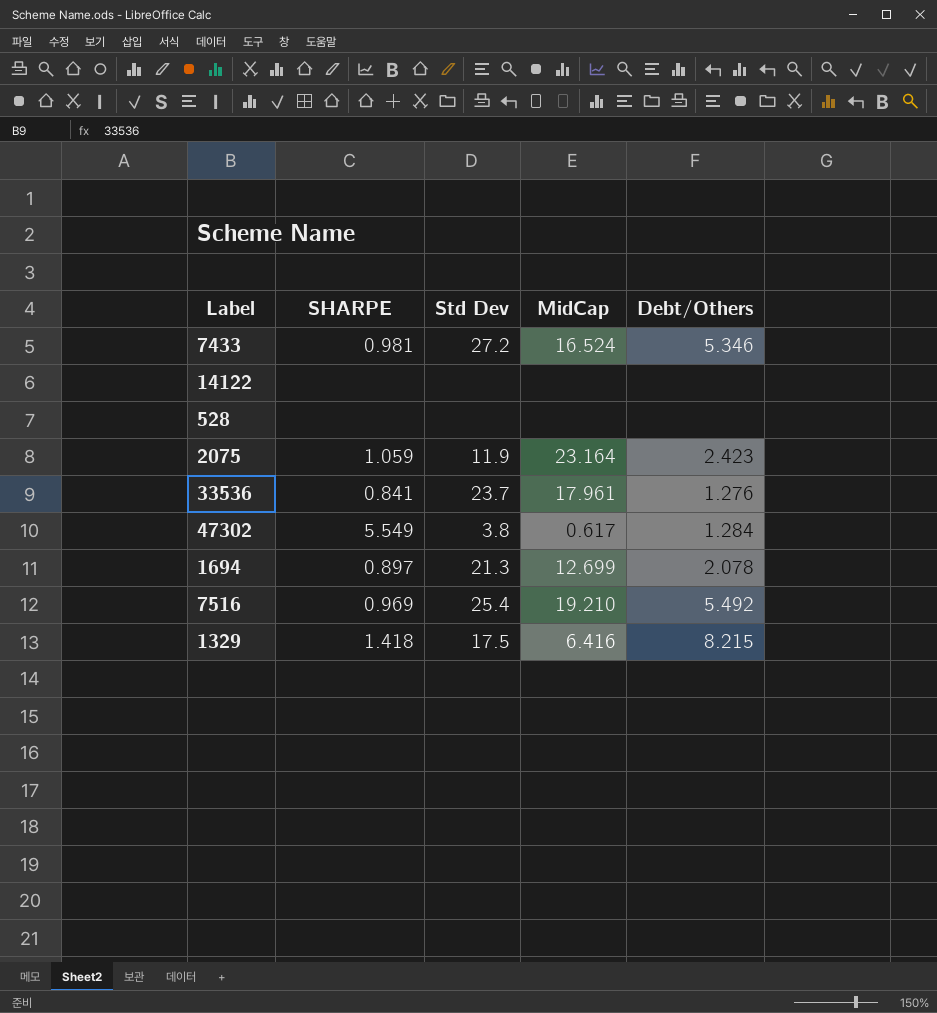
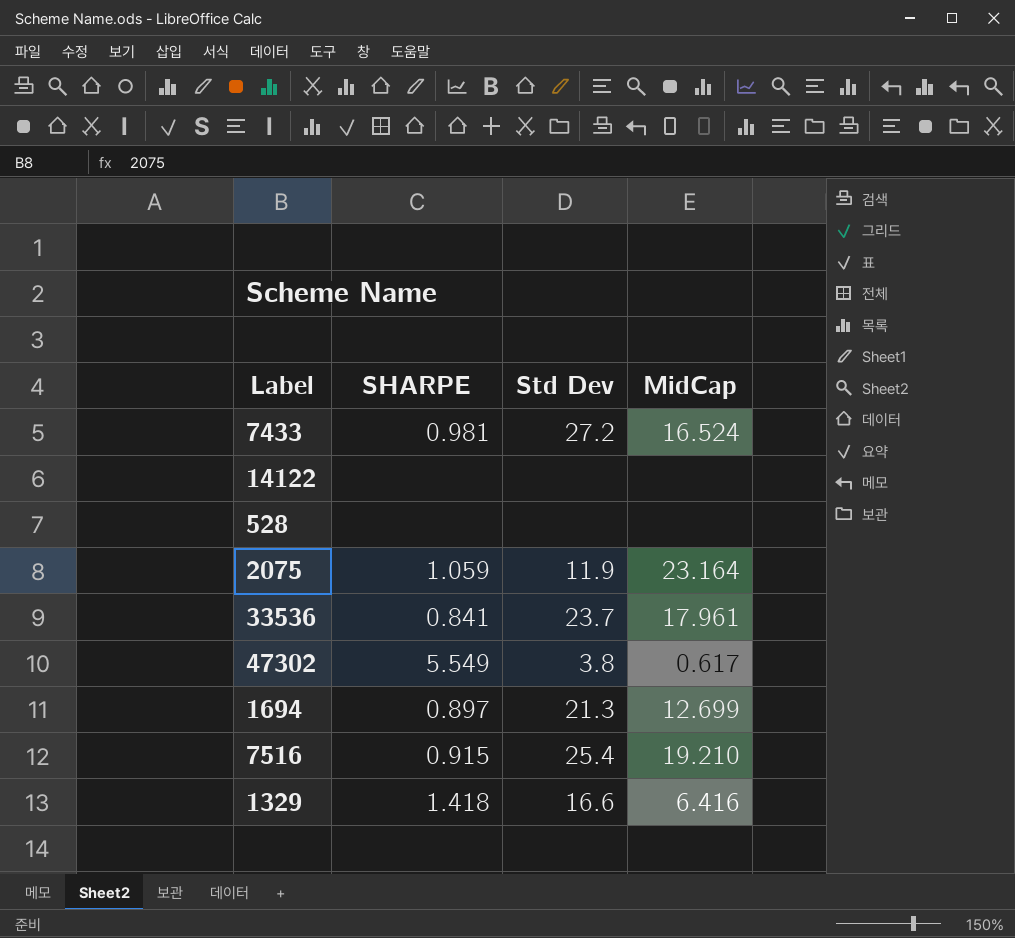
column Debt/Others | position: 5 -> none
7516 | SHARPE: 0.969 -> 0.915
1329 | Std Dev: 17.5 -> 16.6

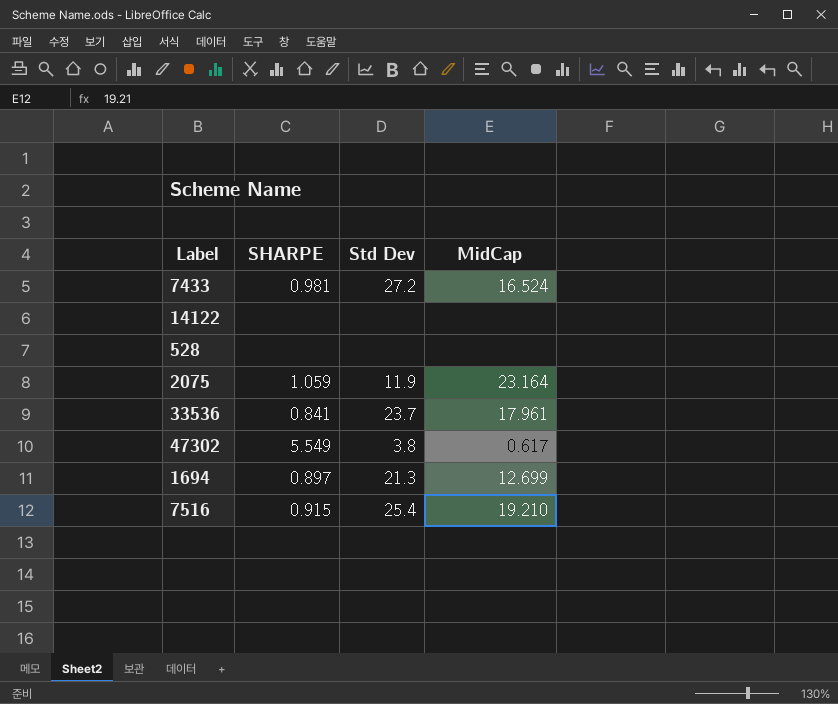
row 1329: 1.418 | 16.6 | 6.416 -> none

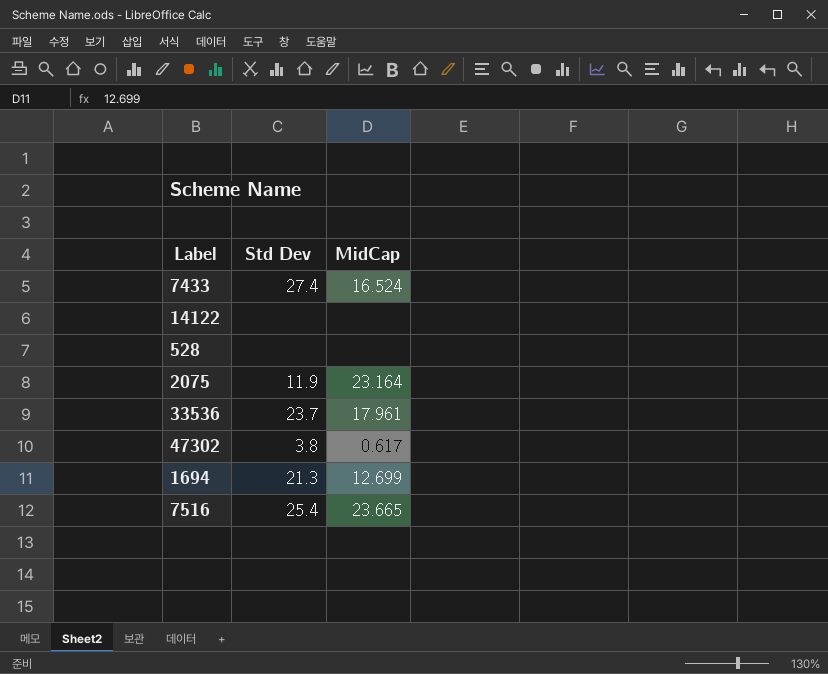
column SHARPE | position: 2 -> none
7433 | Std Dev: 27.2 -> 27.4
7516 | MidCap: 19.210 -> 23.665

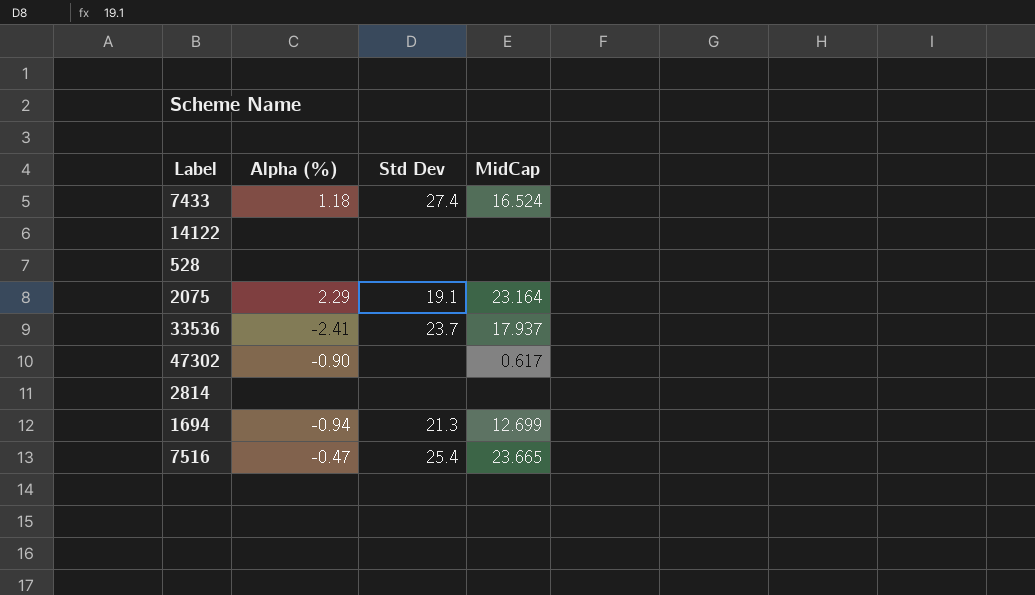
column Alpha (%) | position: none -> 2
2075 | Std Dev: 11.9 -> 19.1
33536 | MidCap: 17.961 -> 17.937
47302 | Std Dev: 3.8 -> none
row 2814: none -> none | none | none

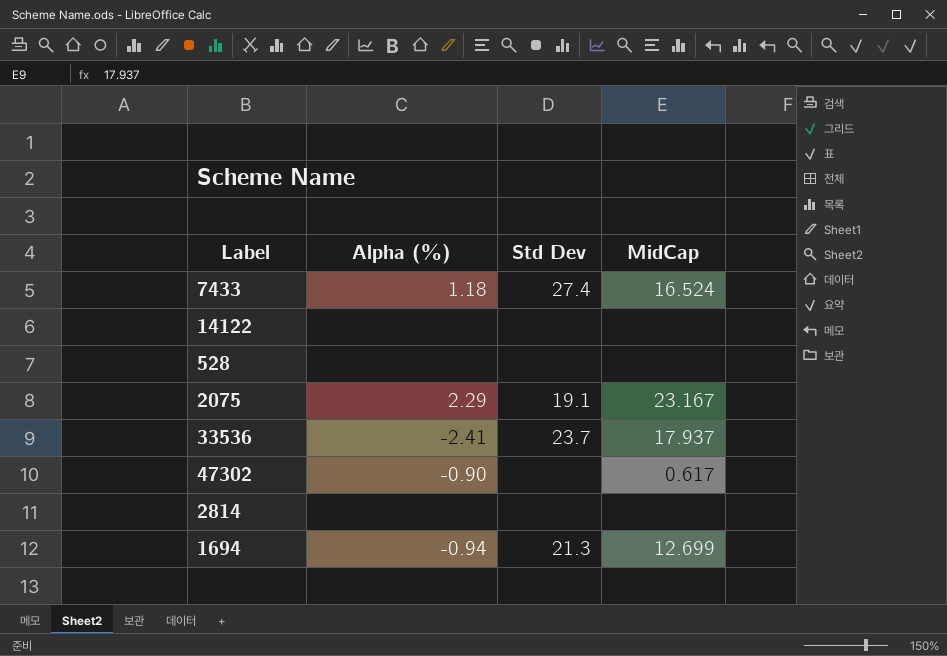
row 7516: -0.47 | 25.4 | 23.665 -> none
2075 | MidCap: 23.164 -> 23.167

